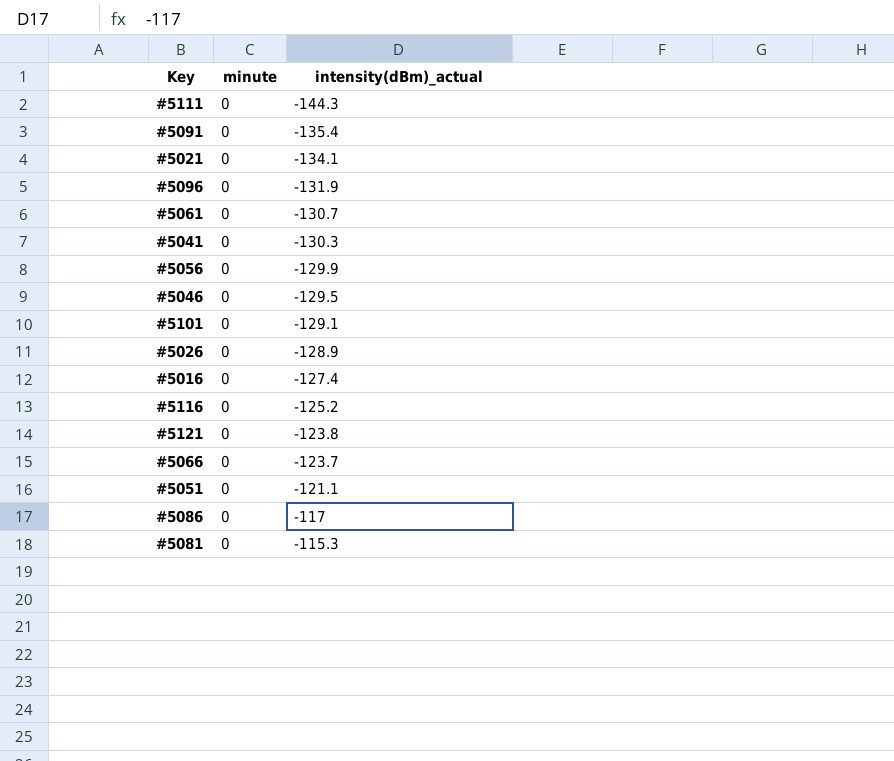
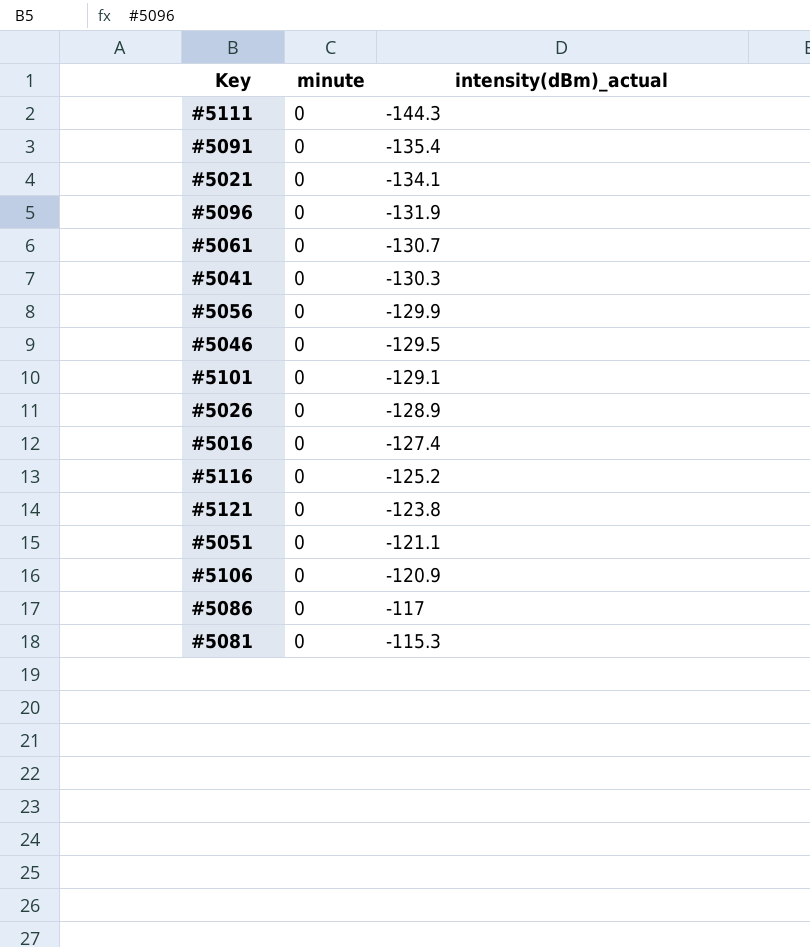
row #5066: 0 | -123.7 -> none
row #5106: none -> 0 | -120.9

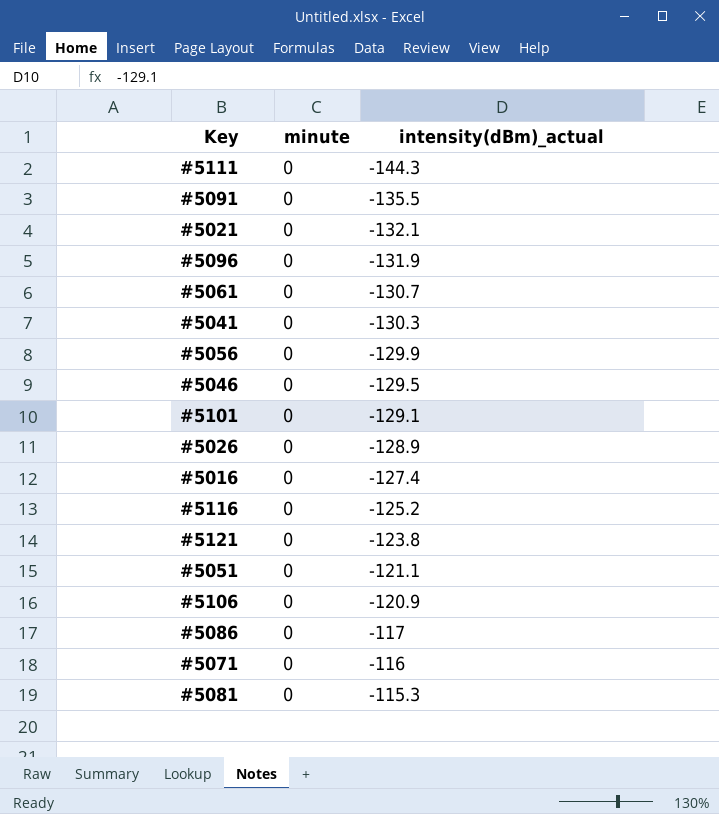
#5091 | intensity(dBm)_actual: -135.4 -> -135.5
#5021 | intensity(dBm)_actual: -134.1 -> -132.1
row #5071: none -> 0 | -116

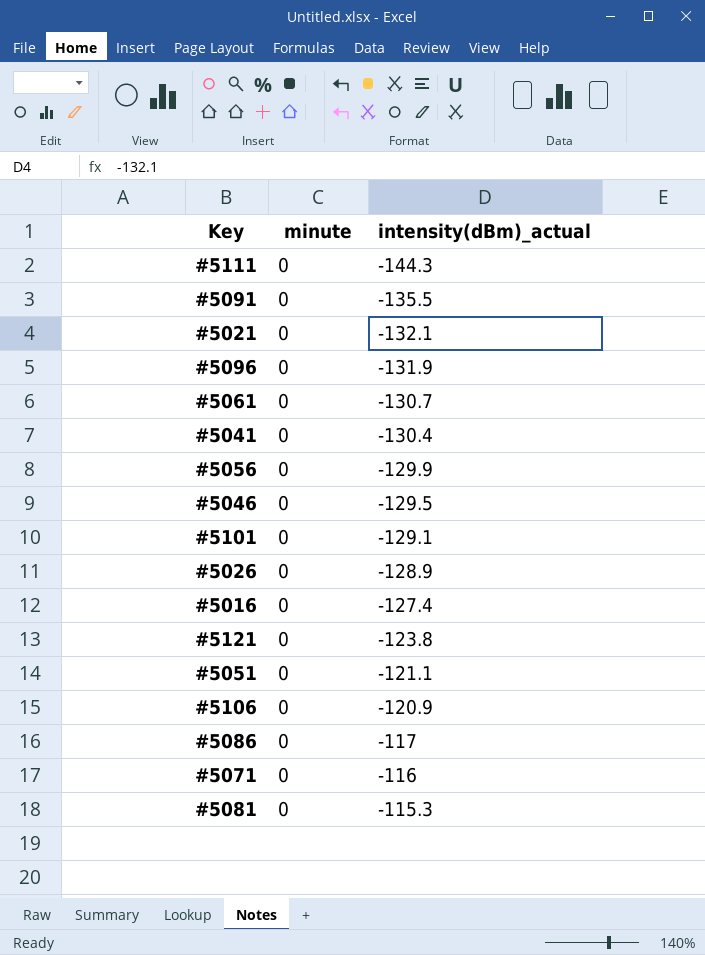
row #5116: 0 | -125.2 -> none
#5041 | intensity(dBm)_actual: -130.3 -> -130.4

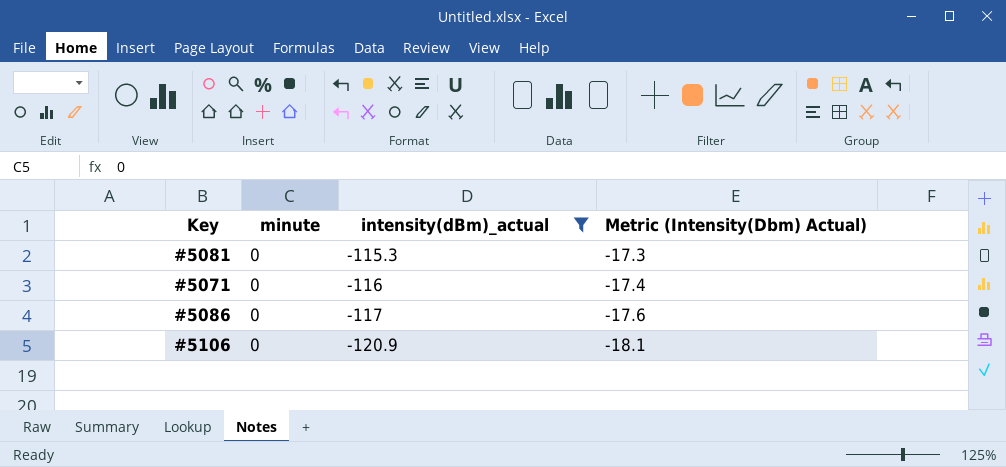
filter: none -> intensity(dBm)_actual >= -120.9
row order: intensity(dBm)_actual ascending -> intensity(dBm)_actual descending
column Metric (Intensity(Dbm) Actual) | formula: none -> [intensity(dBm)_actual] * 0.15

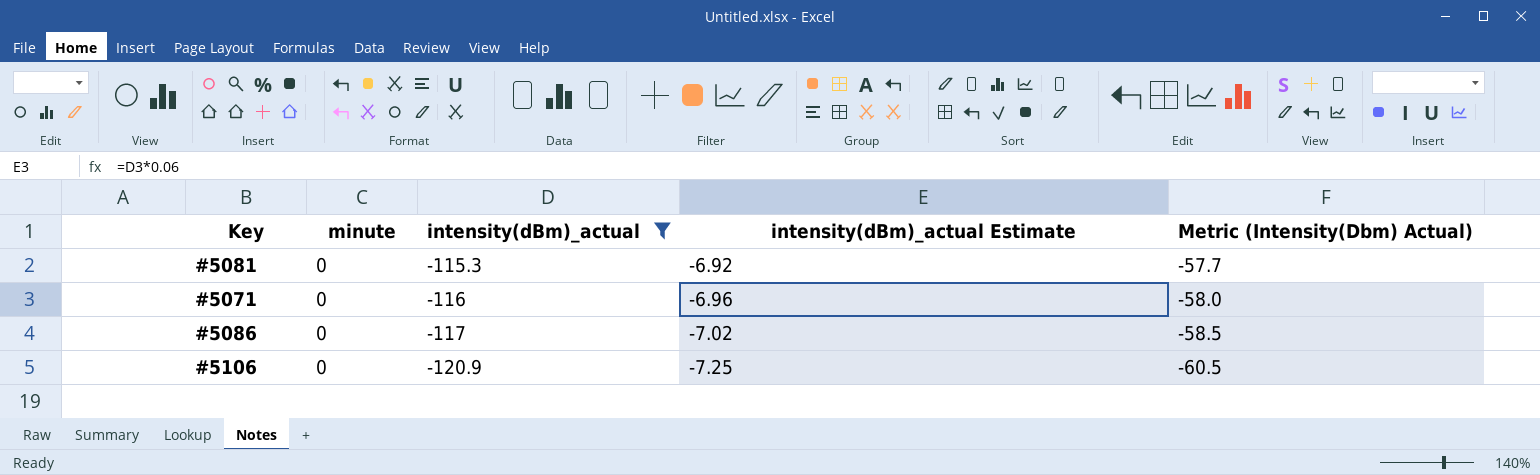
column intensity(dBm)_actual Estimate | formula: none -> [intensity(dBm)_actual] * 0.06
column Metric (Intensity(Dbm) Actual) | formula: [intensity(dBm)_actual] * 0.15 -> [intensity(dBm)_actual] * 0.5

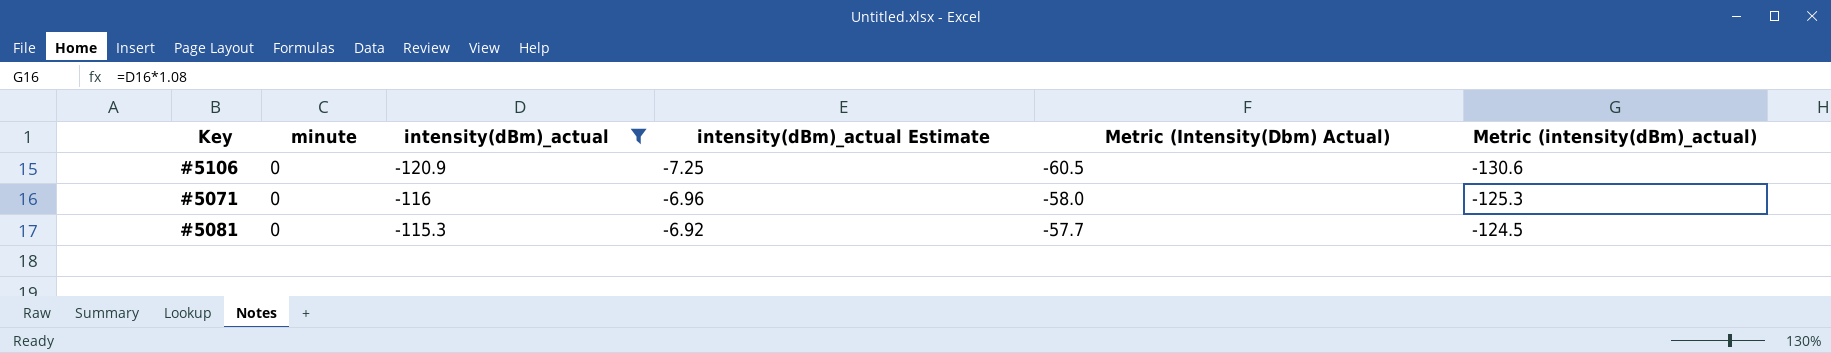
row order: intensity(dBm)_actual descending -> intensity(dBm)_actual ascending
column Metric (intensity(dBm)_actual) | formula: none -> [intensity(dBm)_actual] * 1.08
row #5086: 0 | -117 | -7.02 | -58.5 -> none

